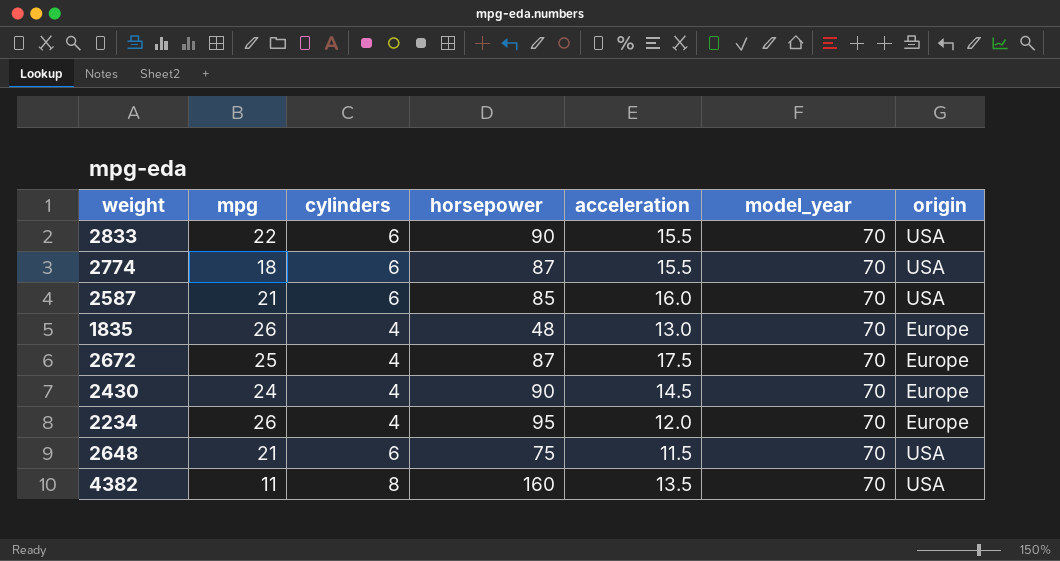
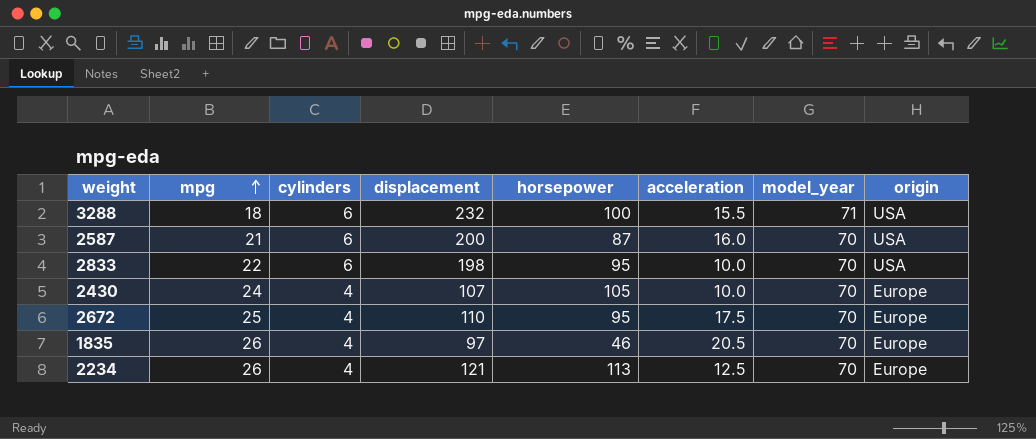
row order: none -> mpg ascending
column displacement | position: none -> 4
row 2774: 18 | 6 | 87 | 15.5 | 70 | USA -> none
row 2648: 21 | 6 | 75 | 11.5 | 70 | USA -> none
row 4382: 11 | 8 | 160 | 13.5 | 70 | USA -> none
row 3288: none -> 18 | 6 | 232 | 100 | 15.5 | 71 | USA
2587 | horsepower: 85 -> 87
2833 | horsepower: 90 -> 95
2833 | acceleration: 15.5 -> 10.0
2430 | horsepower: 90 -> 105
2430 | acceleration: 14.5 -> 10.0
2672 | horsepower: 87 -> 95
1835 | horsepower: 48 -> 46
1835 | acceleration: 13.0 -> 20.5
2234 | horsepower: 95 -> 113
2234 | acceleration: 12.0 -> 12.5

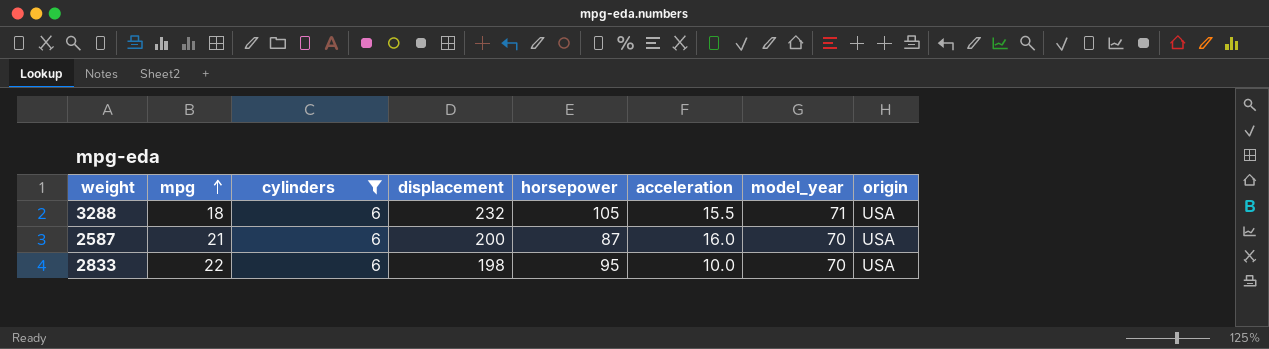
filter: none -> cylinders = 6
3288 | horsepower: 100 -> 105

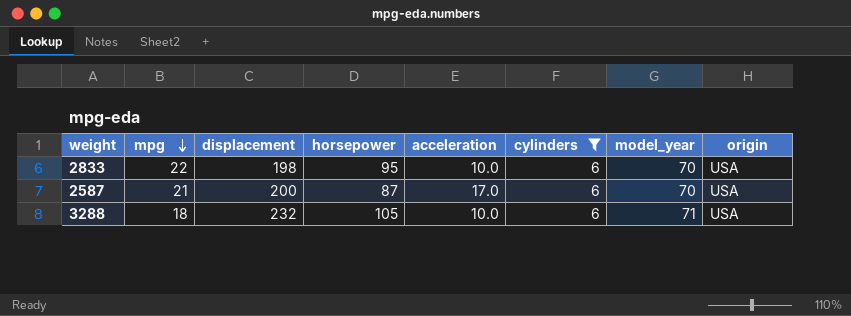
row order: mpg ascending -> mpg descending
column cylinders | position: 3 -> 6
2587 | acceleration: 16.0 -> 17.0
3288 | acceleration: 15.5 -> 10.0

